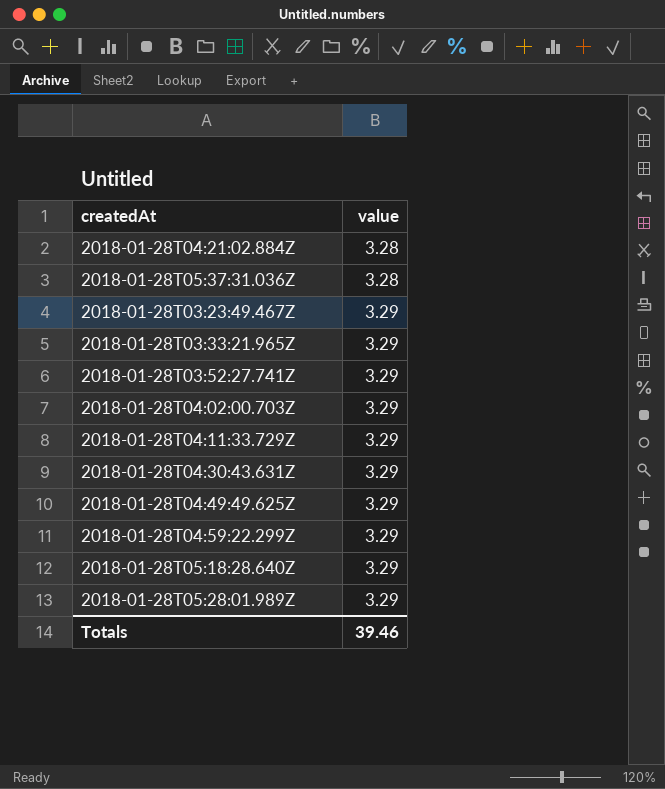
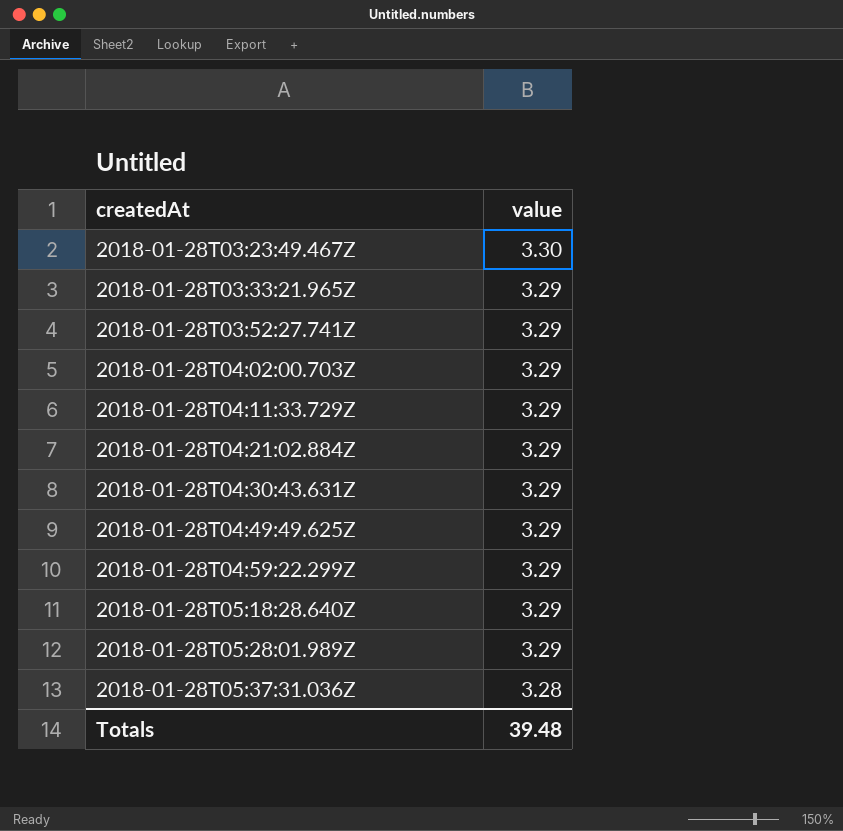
row order: value ascending -> createdAt ascending
2018-01-28T03:23:49.467Z | value: 3.29 -> 3.30
2018-01-28T04:21:02.884Z | value: 3.28 -> 3.29
Totals | value: 39.46 -> 39.48

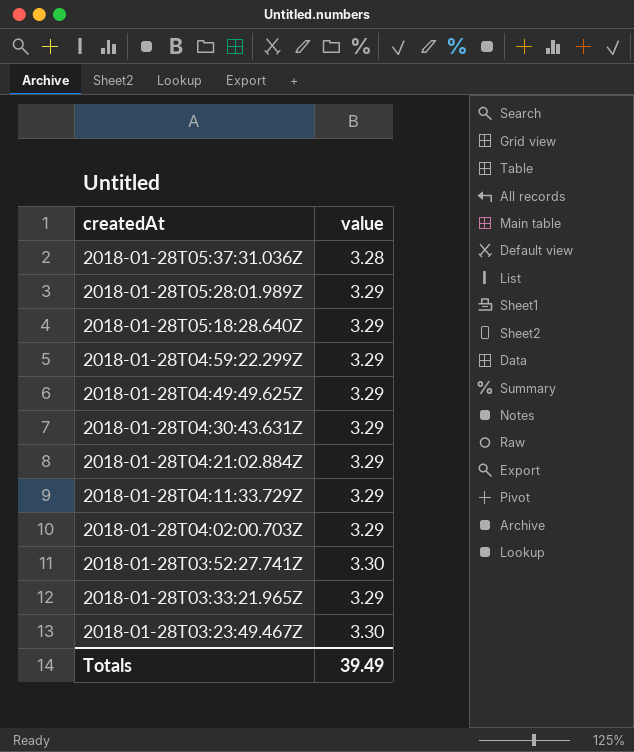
row order: createdAt ascending -> createdAt descending
2018-01-28T03:52:27.741Z | value: 3.29 -> 3.30
Totals | value: 39.48 -> 39.49

